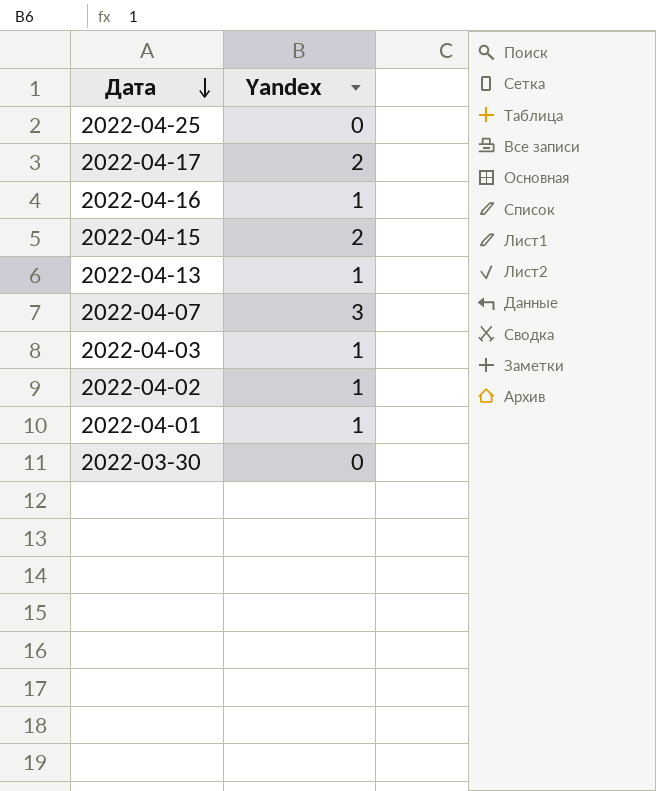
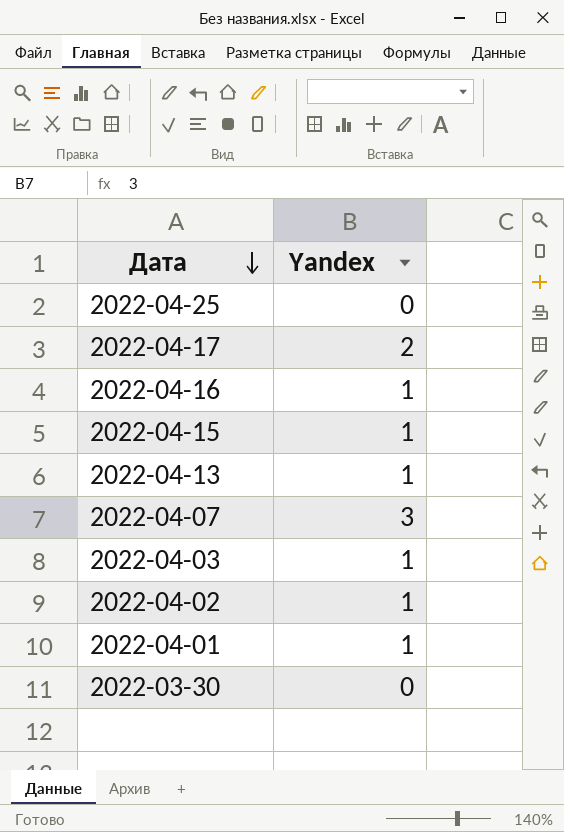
2022-04-15 | Yandex: 2 -> 1

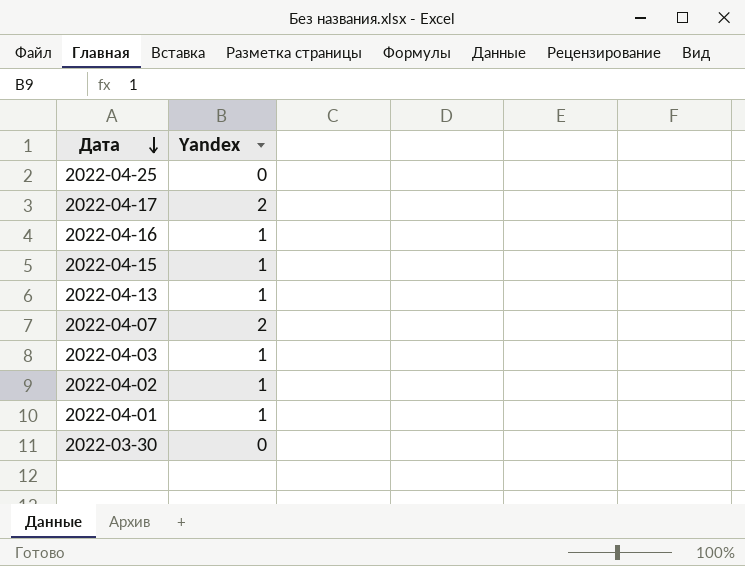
2022-04-07 | Yandex: 3 -> 2

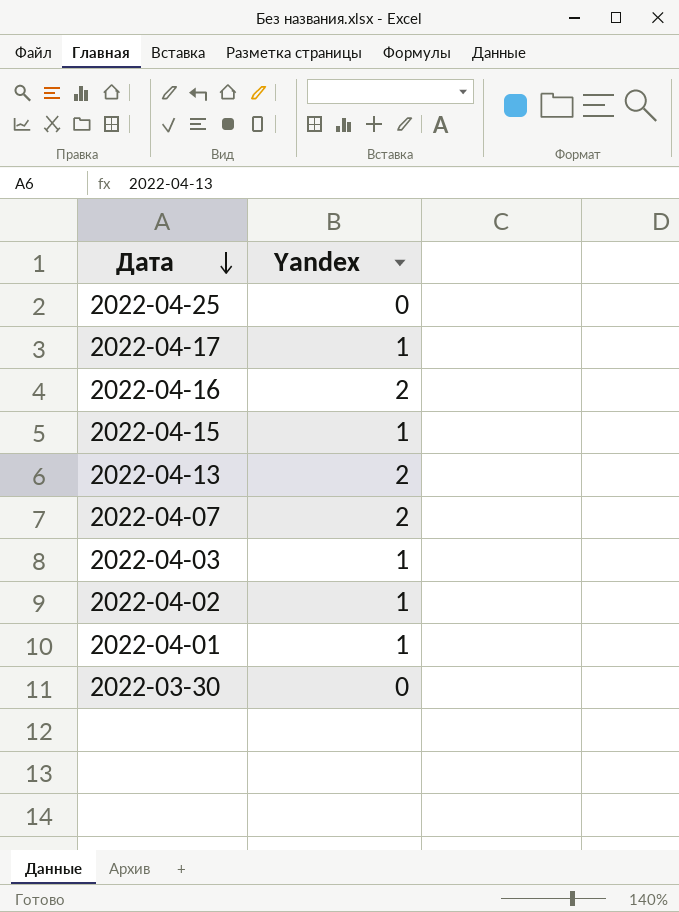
2022-04-17 | Yandex: 2 -> 1
2022-04-16 | Yandex: 1 -> 2
2022-04-13 | Yandex: 1 -> 2

